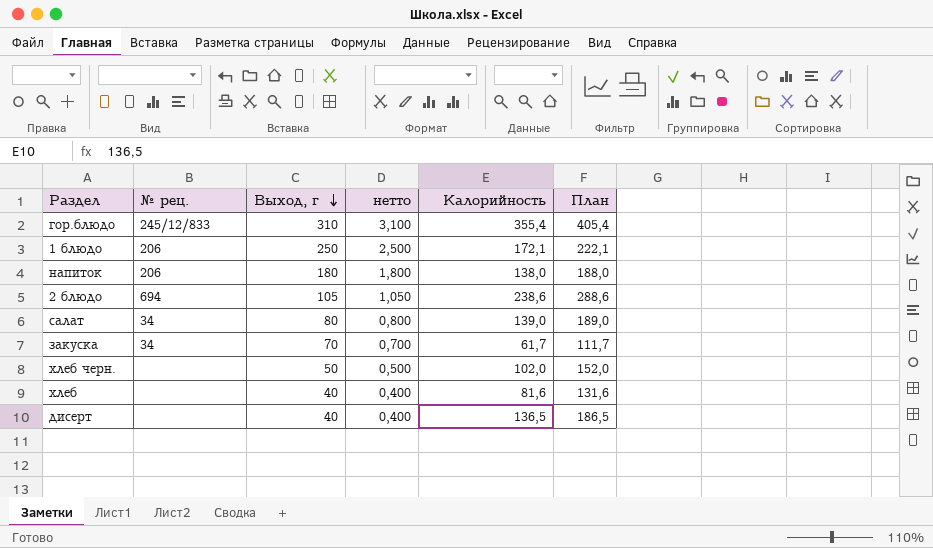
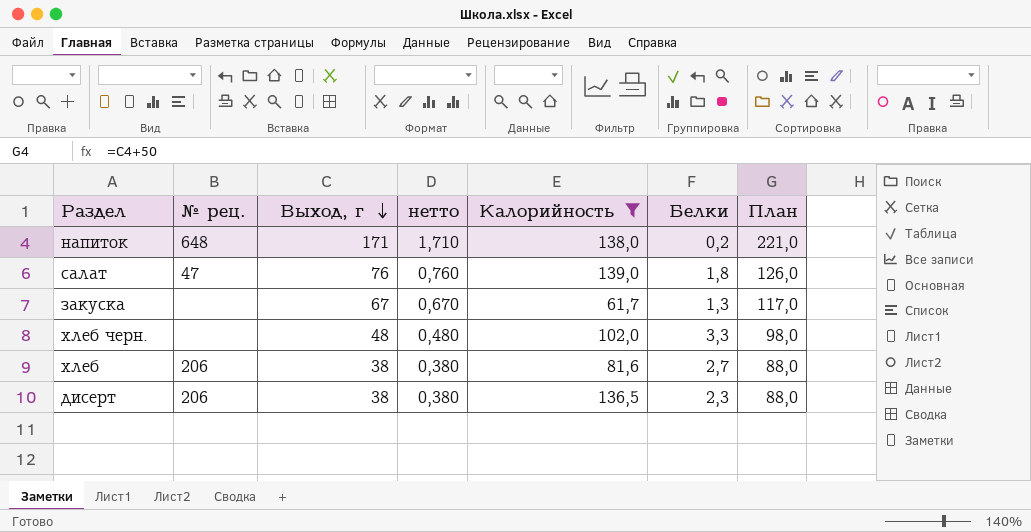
filter: none -> Калорийность <= 139,0
column Белки | position: none -> 6
column План | formula: [Калорийность] + 50 -> [Выход, г] + 50
напиток | № рец.: 206 -> 648
напиток | Выход, г: 180 -> 171
напиток | нетто: 1,800 -> 1,710
салат | № рец.: 34 -> 47
салат | Выход, г: 80 -> 76
салат | нетто: 0,800 -> 0,760
закуска | № рец.: 34 -> none
закуска | Выход, г: 70 -> 67
закуска | нетто: 0,700 -> 0,670
хлеб черн. | Выход, г: 50 -> 48
хлеб черн. | нетто: 0,500 -> 0,480
хлеб | № рец.: none -> 206
хлеб | Выход, г: 40 -> 38
хлеб | нетто: 0,400 -> 0,380
дисерт | № рец.: none -> 206
дисерт | Выход, г: 40 -> 38
дисерт | нетто: 0,400 -> 0,380

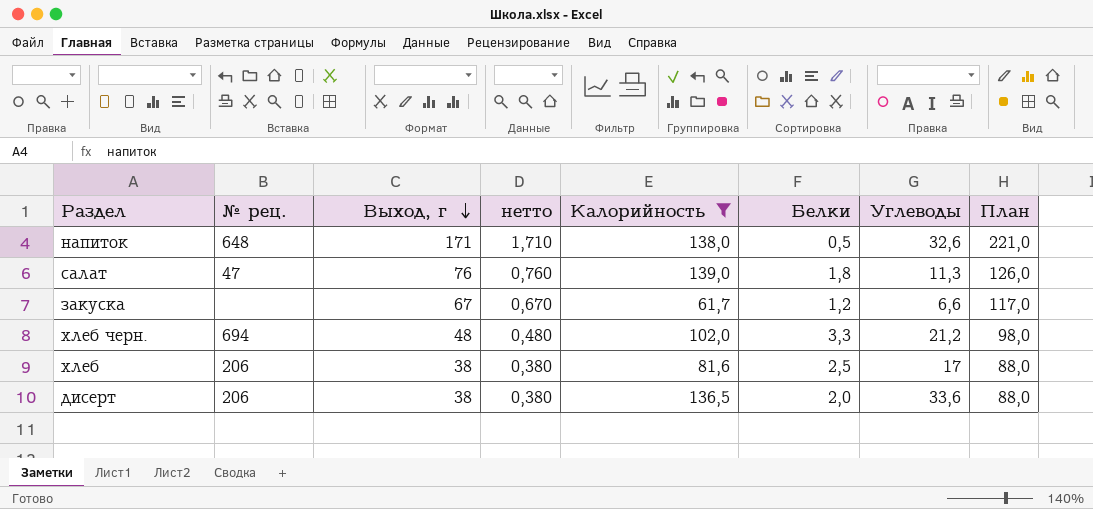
column Углеводы | position: none -> 7
напиток | Белки: 0,2 -> 0,5
закуска | Белки: 1,3 -> 1,2
хлеб черн. | № рец.: none -> 694
хлеб | Белки: 2,7 -> 2,5
дисерт | Белки: 2,3 -> 2,0

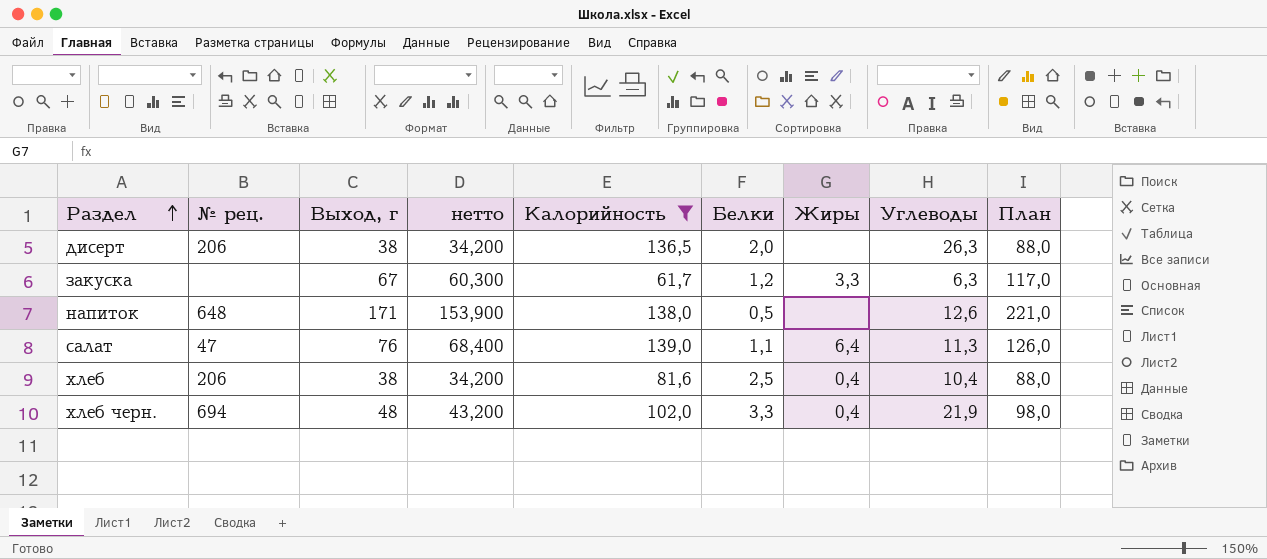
row order: Выход, г descending -> Раздел ascending
column нетто | formula: [Выход, г] * 0,01 -> [Выход, г] * 0,9
column Жиры | position: none -> 7
дисерт | Углеводы: 33,6 -> 26,3
закуска | Углеводы: 6,6 -> 6,3
напиток | Углеводы: 32,6 -> 12,6
салат | Белки: 1,8 -> 1,1
хлеб | Углеводы: 17 -> 10,4
хлеб черн. | Углеводы: 21,2 -> 21,9

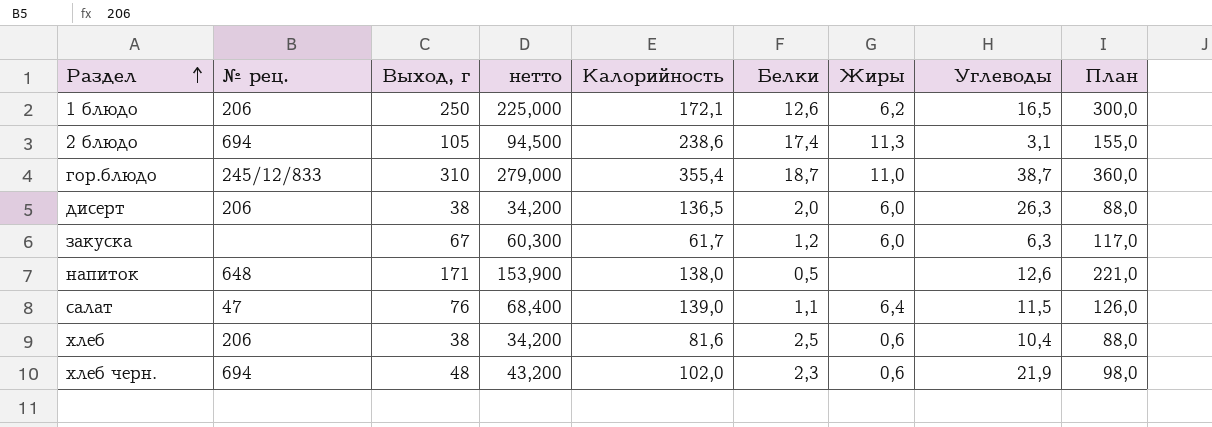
filter: Калорийность <= 139,0 -> none
дисерт | Жиры: none -> 6,0
закуска | Жиры: 3,3 -> 6,0
салат | Углеводы: 11,3 -> 11,5
хлеб | Жиры: 0,4 -> 0,6
хлеб черн. | Белки: 3,3 -> 2,3
хлеб черн. | Жиры: 0,4 -> 0,6

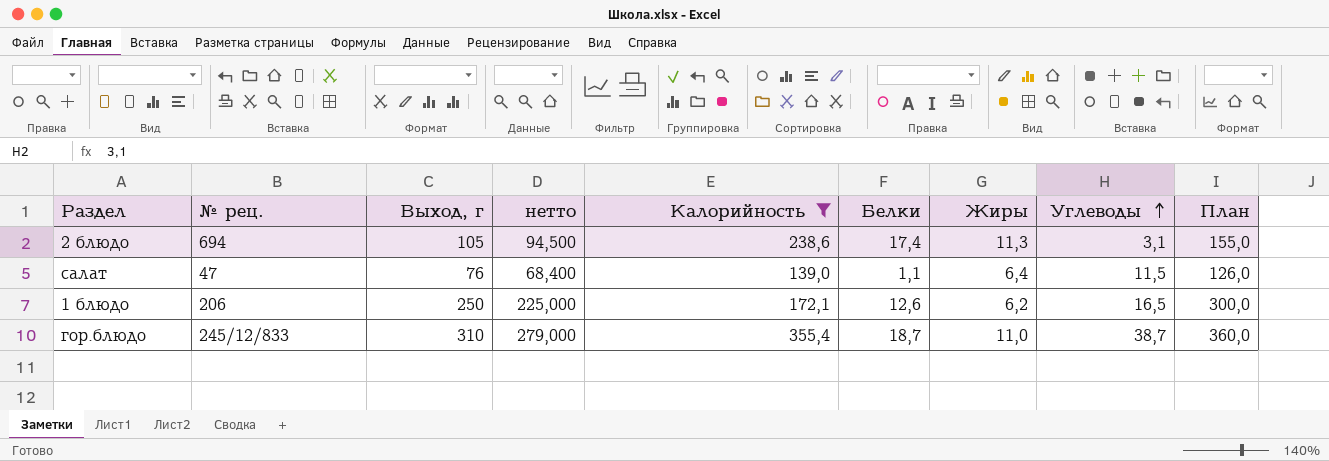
filter: none -> Калорийность >= 139,0
row order: Раздел ascending -> Углеводы ascending

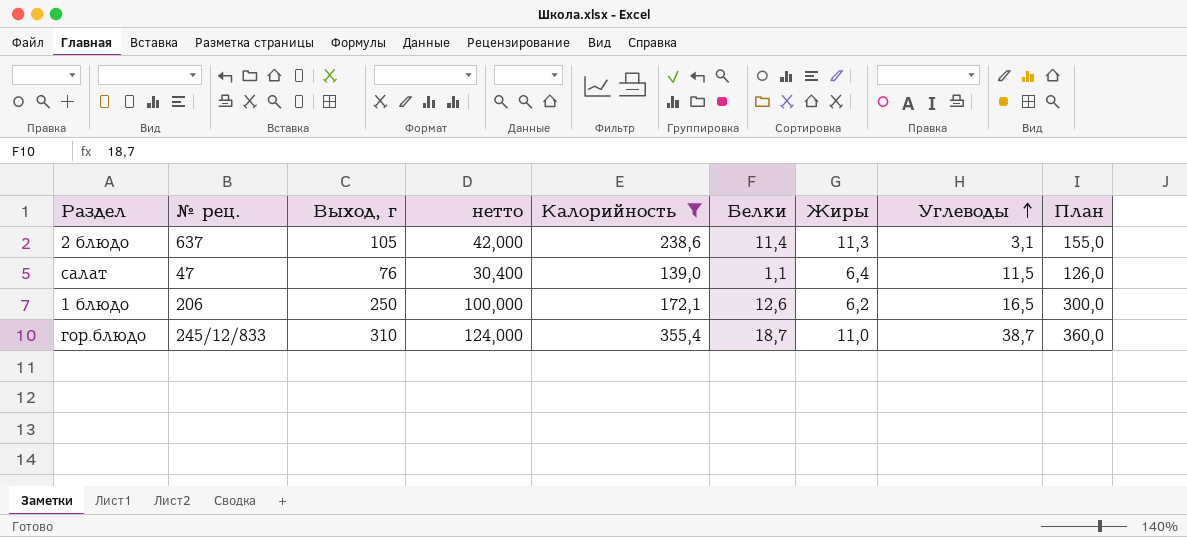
column нетто | formula: [Выход, г] * 0,9 -> [Выход, г] * 0,4
2 блюдо | № рец.: 694 -> 637
2 блюдо | Белки: 17,4 -> 11,4

